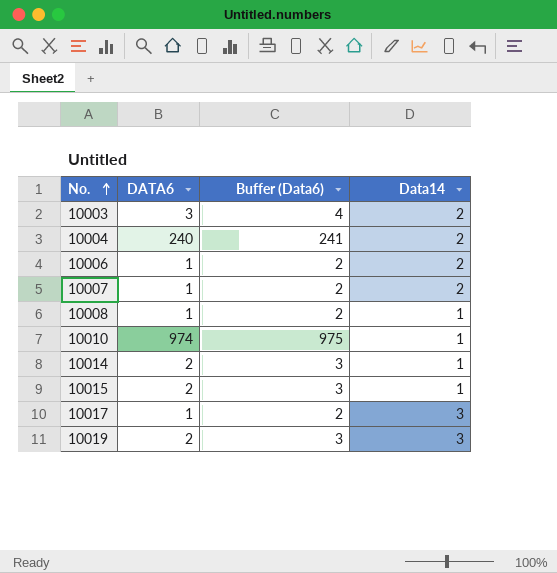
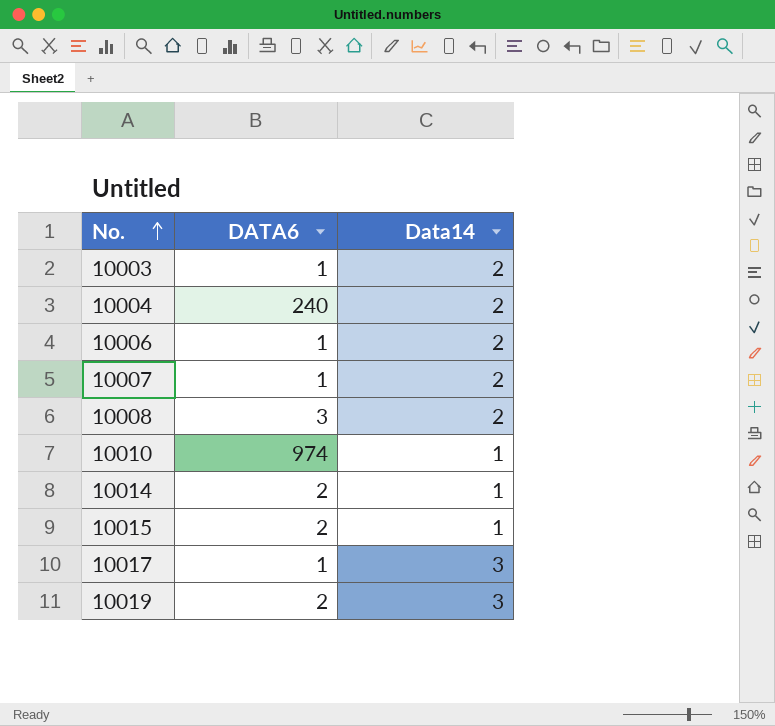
column Buffer (Data6) | formula: [DATA6] + 1 -> none
10003 | DATA6: 3 -> 1
10008 | DATA6: 1 -> 3
10008 | Data14: 1 -> 2

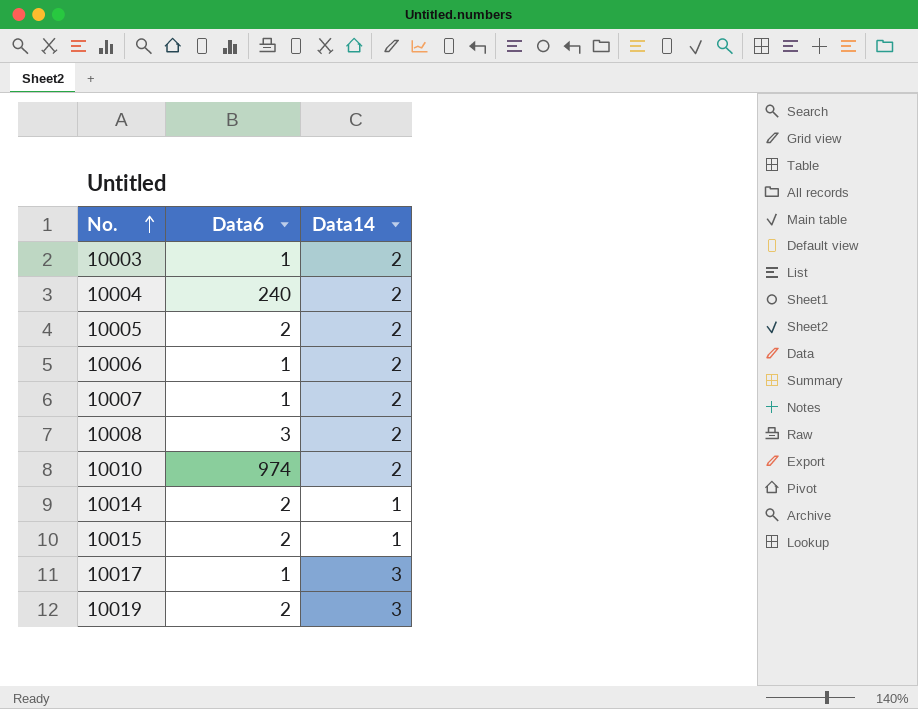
column name: DATA6 -> Data6
row 10005: none -> 2 | 2
10010 | Data14: 1 -> 2

